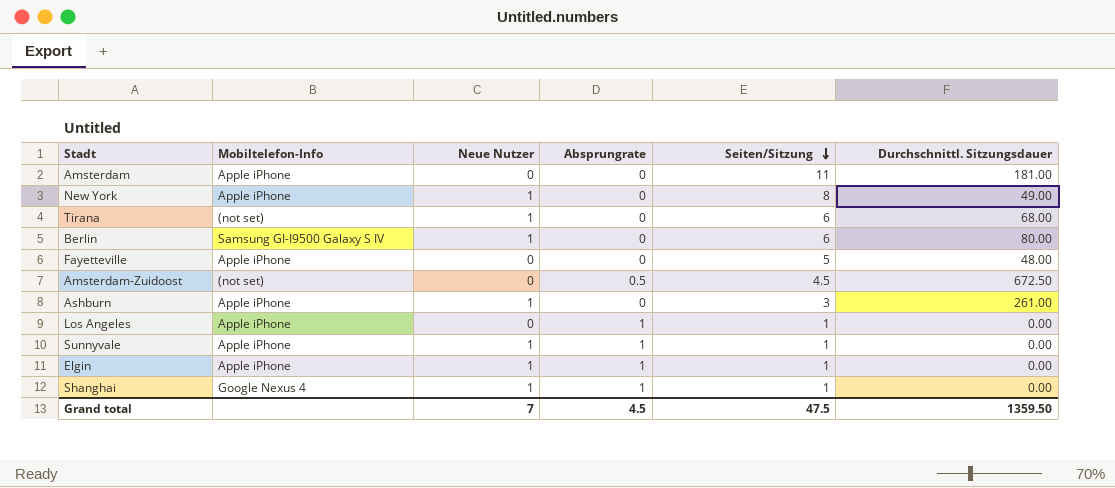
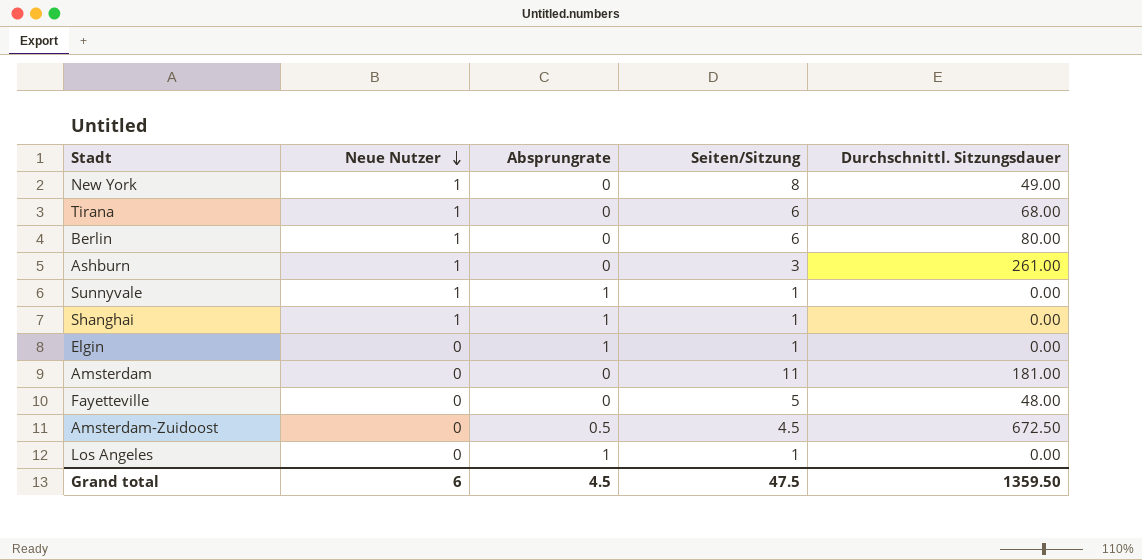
row order: Seiten/Sitzung descending -> Neue Nutzer descending
column Mobiltelefon-Info | position: 2 -> none
Elgin | Neue Nutzer: 1 -> 0
Grand total | Neue Nutzer: 7 -> 6

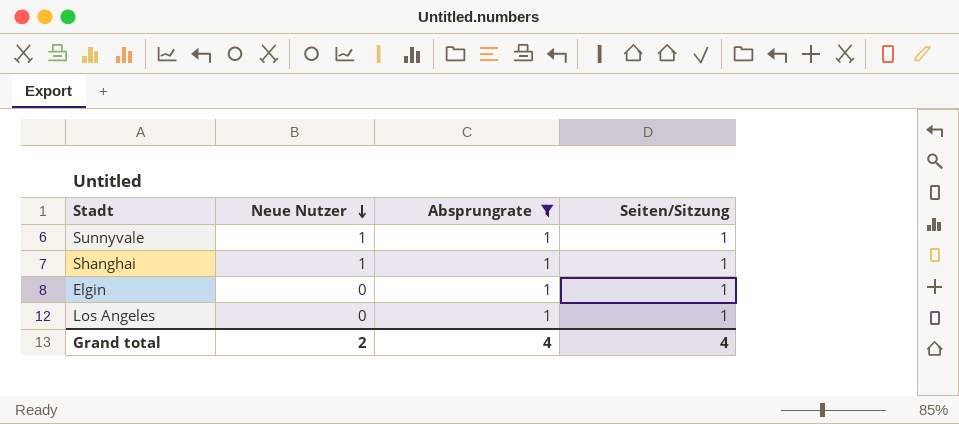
filter: none -> Absprungrate = 1
column Durchschnittl. Sitzungsdauer | position: 5 -> none
Grand total | Neue Nutzer: 6 -> 2
Grand total | Absprungrate: 4.5 -> 4
Grand total | Seiten/Sitzung: 47.5 -> 4

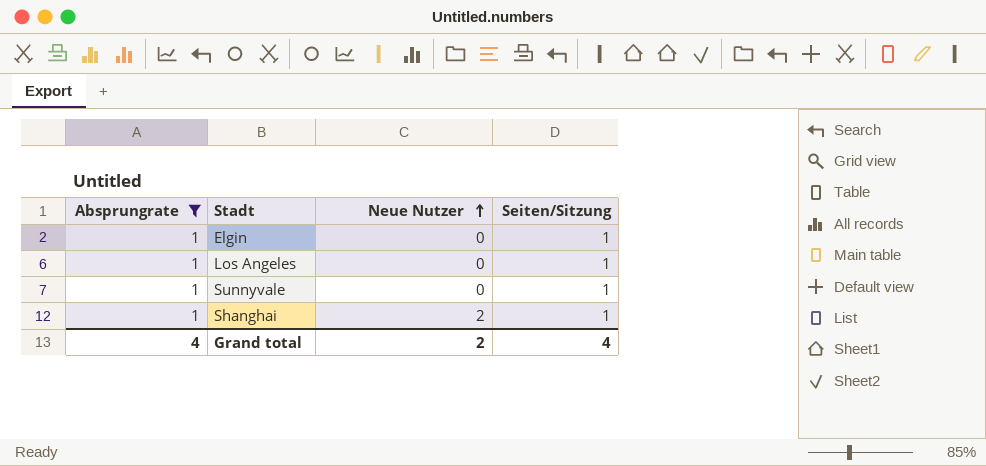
row order: Neue Nutzer descending -> Neue Nutzer ascending
column Absprungrate | position: 3 -> 1
Sunnyvale | Neue Nutzer: 1 -> 0
Shanghai | Neue Nutzer: 1 -> 2

